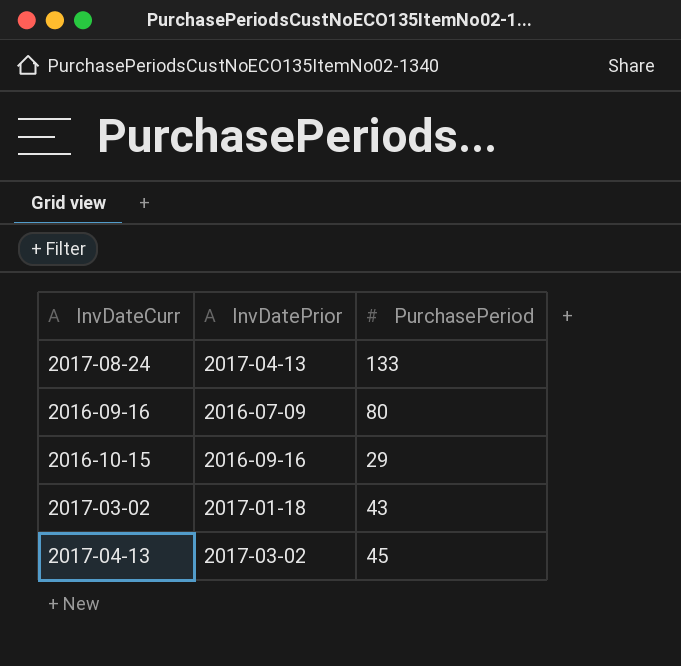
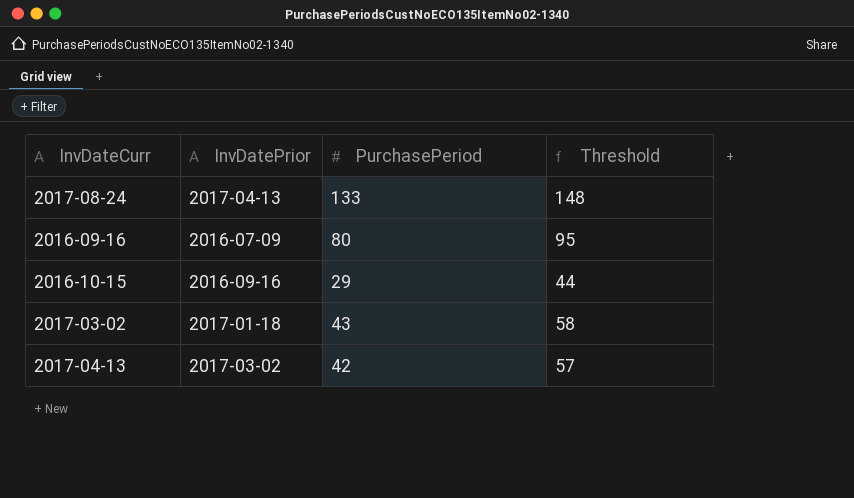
column Threshold | formula: none -> [PurchasePeriod] + 15
2017-04-13 | PurchasePeriod: 45 -> 42

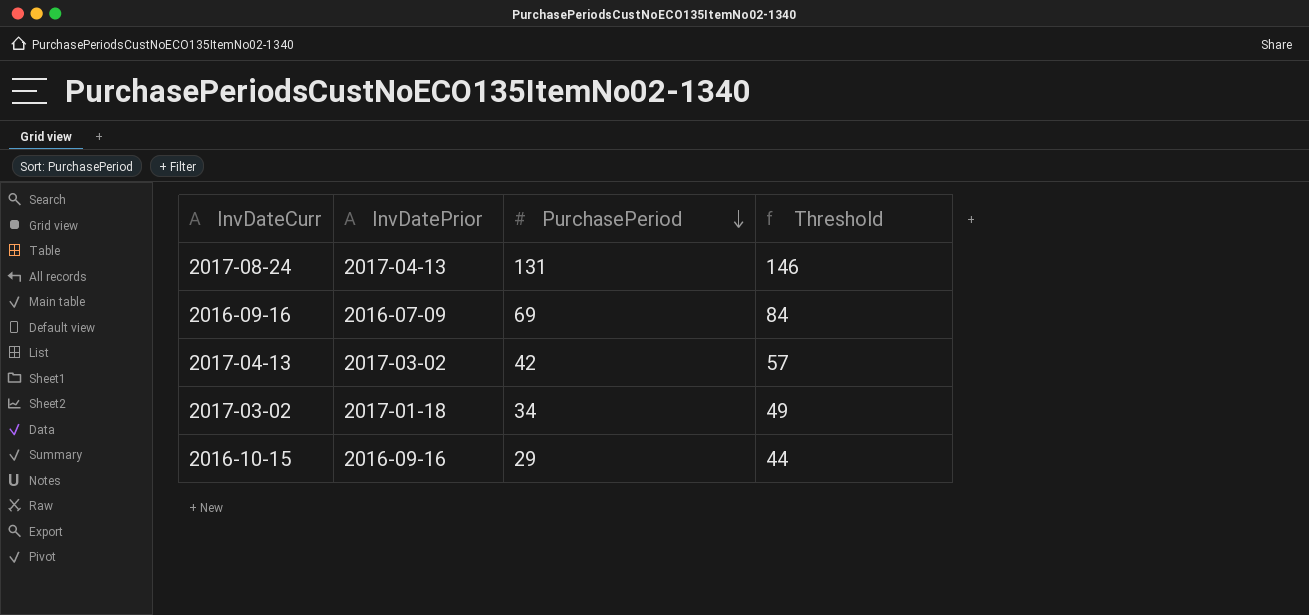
row order: none -> PurchasePeriod descending
2017-08-24 | PurchasePeriod: 133 -> 131
2017-08-24 | Threshold: 148 -> 146
2016-09-16 | PurchasePeriod: 80 -> 69
2016-09-16 | Threshold: 95 -> 84
2017-03-02 | PurchasePeriod: 43 -> 34
2017-03-02 | Threshold: 58 -> 49

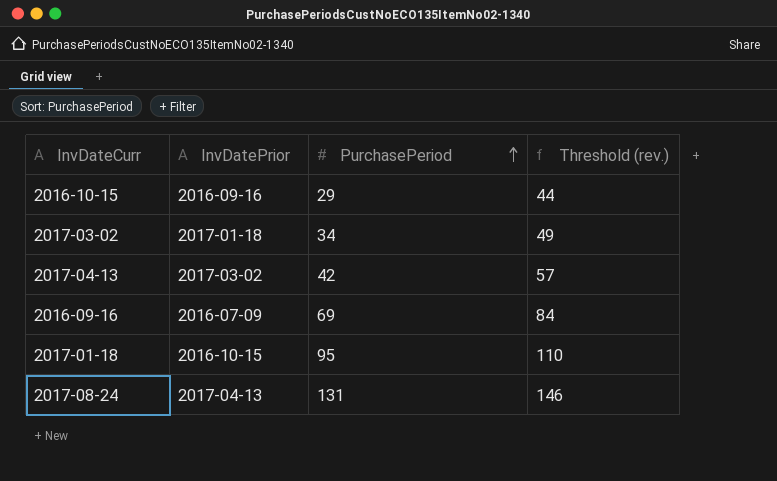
row order: PurchasePeriod descending -> PurchasePeriod ascending
column name: Threshold -> Threshold (rev.)
row 2017-01-18: none -> 2016-10-15 | 95 | 110

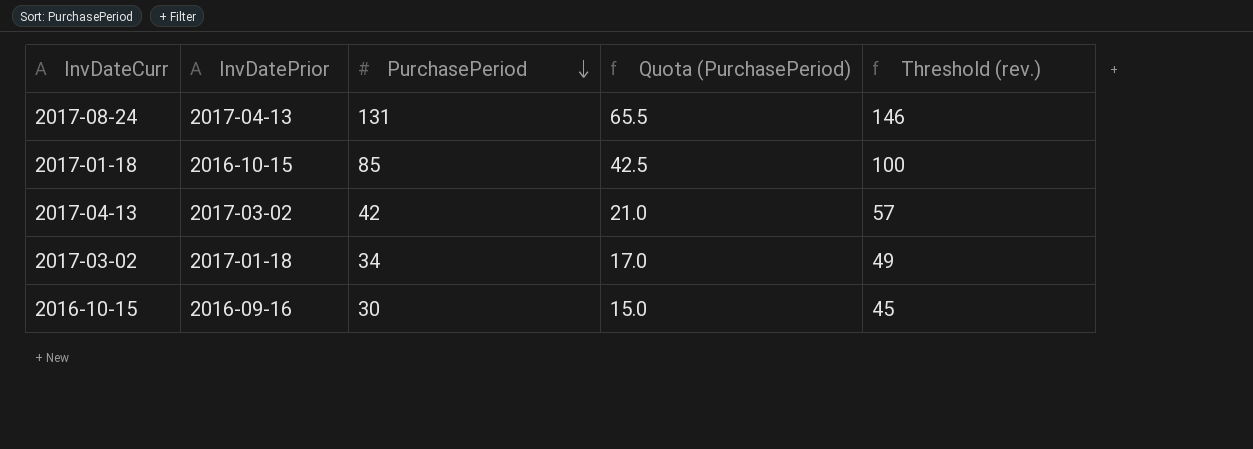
row order: PurchasePeriod ascending -> PurchasePeriod descending
column Quota (PurchasePeriod) | formula: none -> [PurchasePeriod] * 0.5
row 2016-09-16: 2016-07-09 | 69 | 84 -> none
2017-01-18 | PurchasePeriod: 95 -> 85
2017-01-18 | Threshold (rev.): 110 -> 100
2016-10-15 | PurchasePeriod: 29 -> 30
2016-10-15 | Threshold (rev.): 44 -> 45

